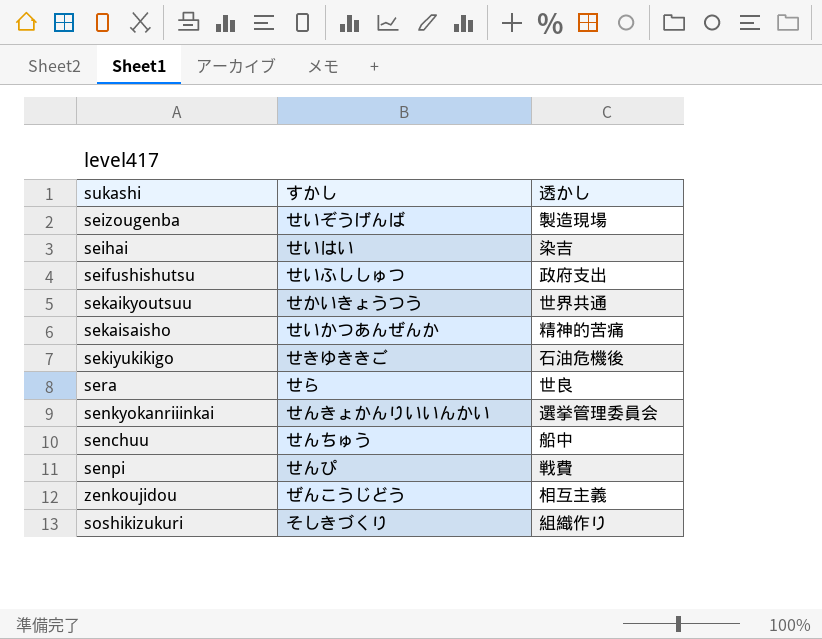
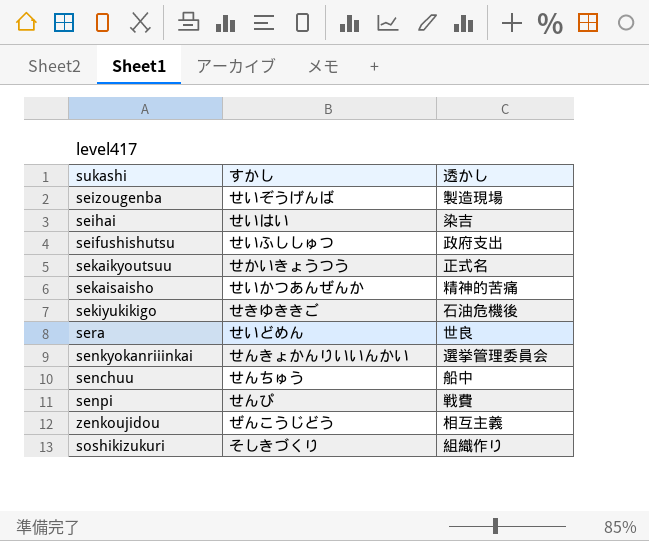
sekaikyoutsuu | 透かし: 世界共通 -> 正式名
sera | すかし: せら -> せいどめん

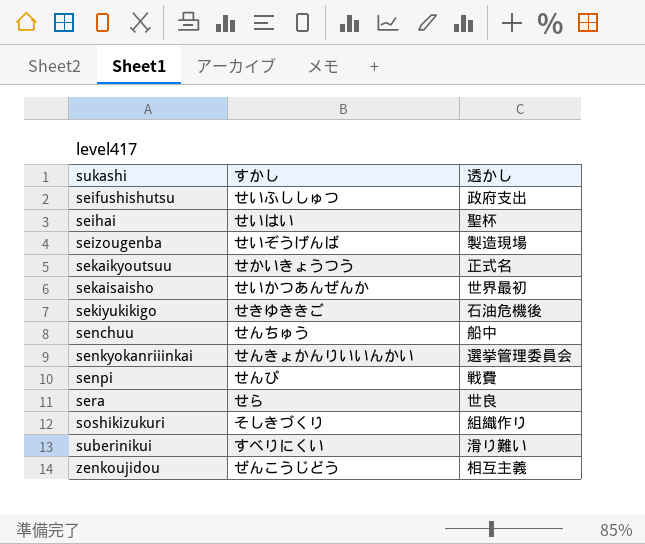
row order: none -> sukashi ascending
seihai | 透かし: 染吉 -> 聖杯
sekaisaisho | 透かし: 精神的苦痛 -> 世界最初
sera | すかし: せいどめん -> せら
row suberinikui: none -> すべりにくい | 滑り難い

